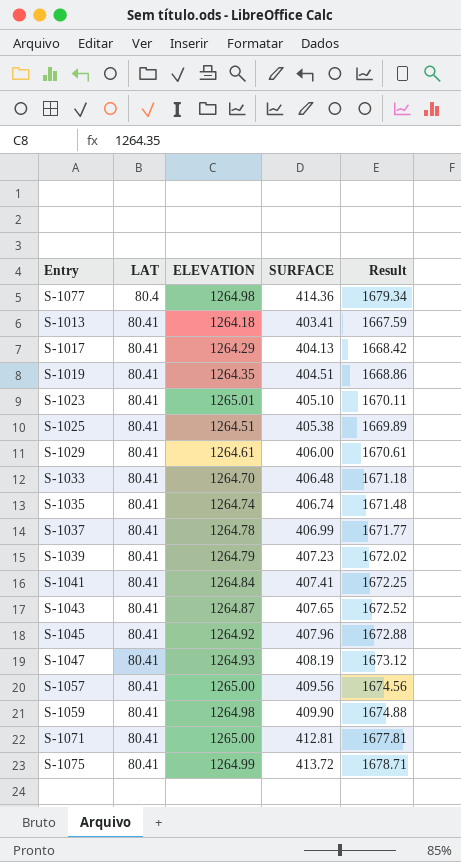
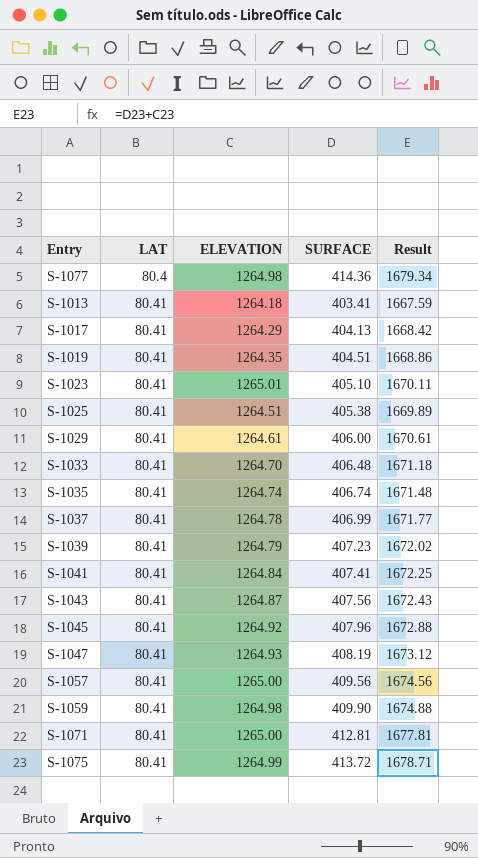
S-1043 | SURFACE: 407.65 -> 407.56
S-1043 | Result: 1672.52 -> 1672.43

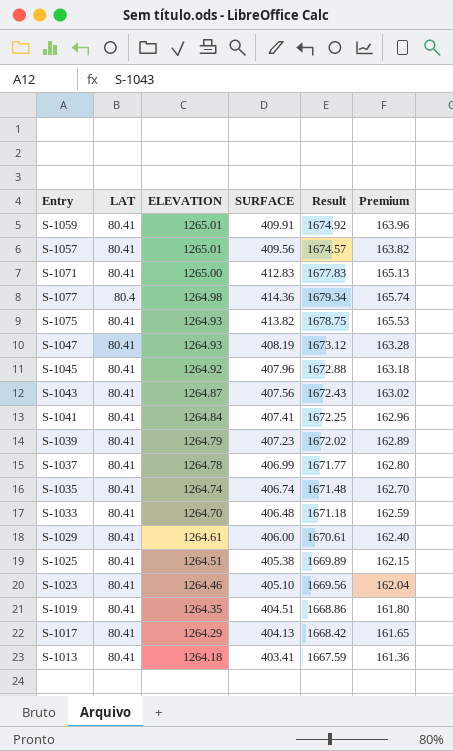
row order: LAT ascending -> ELEVATION descending
column Premium | formula: none -> [SURFACE] * 0.4
S-1059 | ELEVATION: 1264.98 -> 1265.01
S-1059 | SURFACE: 409.90 -> 409.91
S-1059 | Result: 1674.88 -> 1674.92
S-1057 | ELEVATION: 1265.00 -> 1265.01
S-1057 | Result: 1674.56 -> 1674.57
S-1071 | SURFACE: 412.81 -> 412.83
S-1071 | Result: 1677.81 -> 1677.83
S-1075 | ELEVATION: 1264.99 -> 1264.93
S-1075 | SURFACE: 413.72 -> 413.82
S-1075 | Result: 1678.71 -> 1678.75
S-1023 | ELEVATION: 1265.01 -> 1264.46
S-1023 | Result: 1670.11 -> 1669.56

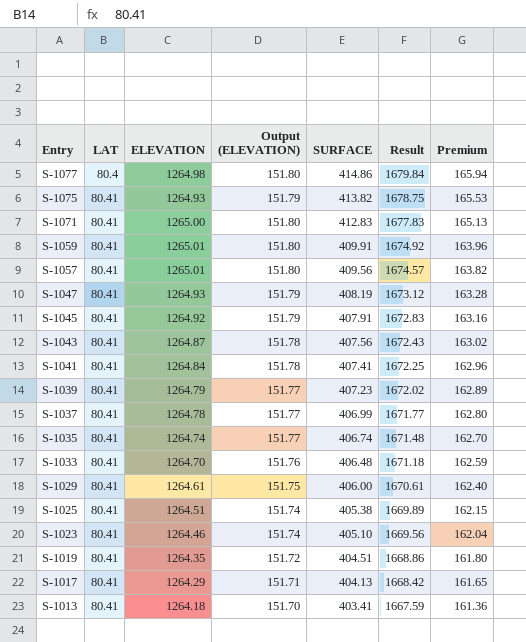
row order: ELEVATION descending -> Entry descending
column Output (ELEVATION) | formula: none -> [ELEVATION] * 0.12
S-1077 | SURFACE: 414.36 -> 414.86
S-1077 | Result: 1679.34 -> 1679.84
S-1077 | Premium: 165.74 -> 165.94
S-1045 | SURFACE: 407.96 -> 407.91
S-1045 | Result: 1672.88 -> 1672.83
S-1045 | Premium: 163.18 -> 163.16

